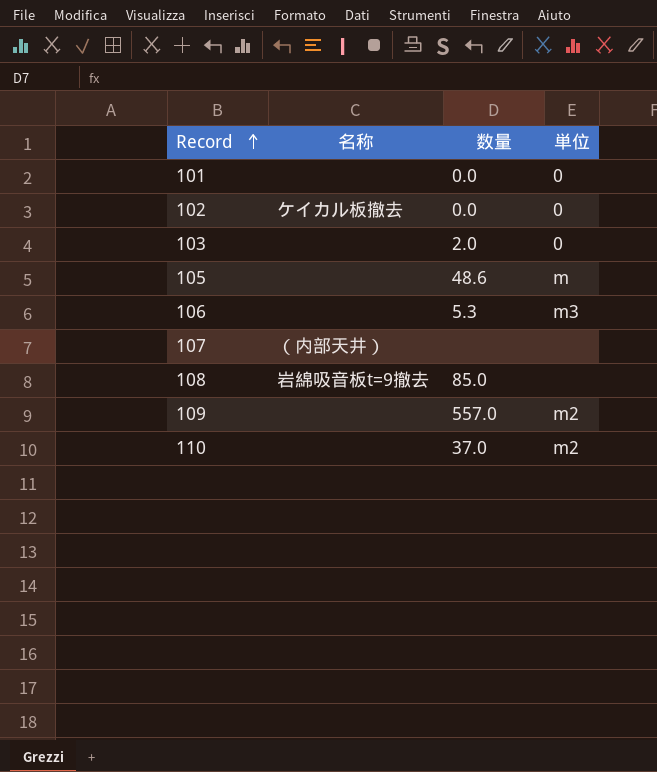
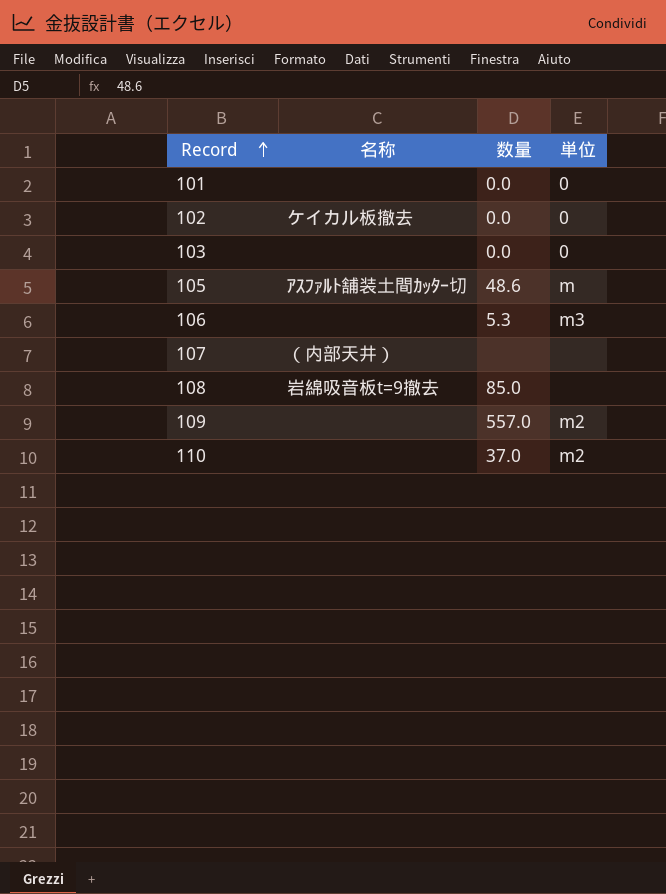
103 | 数量: 2.0 -> 0.0
105 | 名称: none -> ｱｽﾌｧﾙﾄ舗装土間ｶｯﾀｰ切

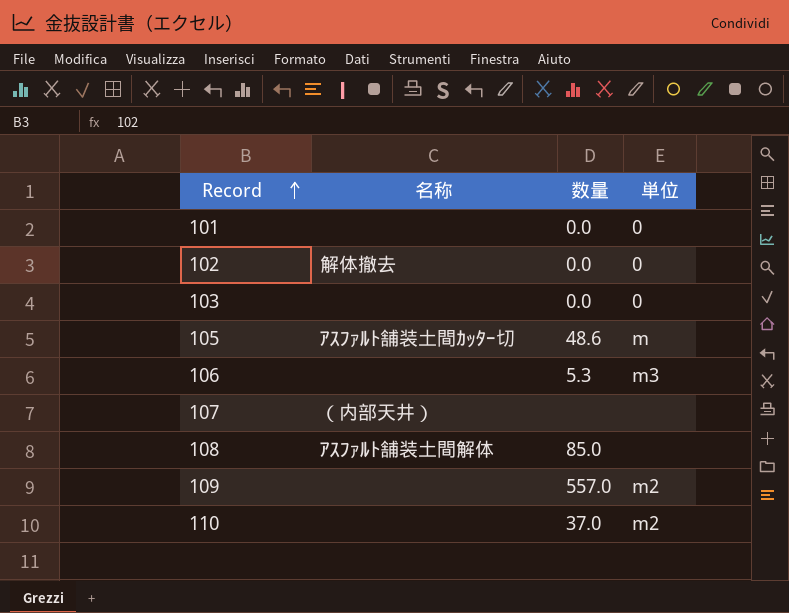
102 | 名称: ケイカル板撤去 -> 解体撤去
108 | 名称: 岩綿吸音板t=9撤去 -> ｱｽﾌｧﾙﾄ舗装土間解体

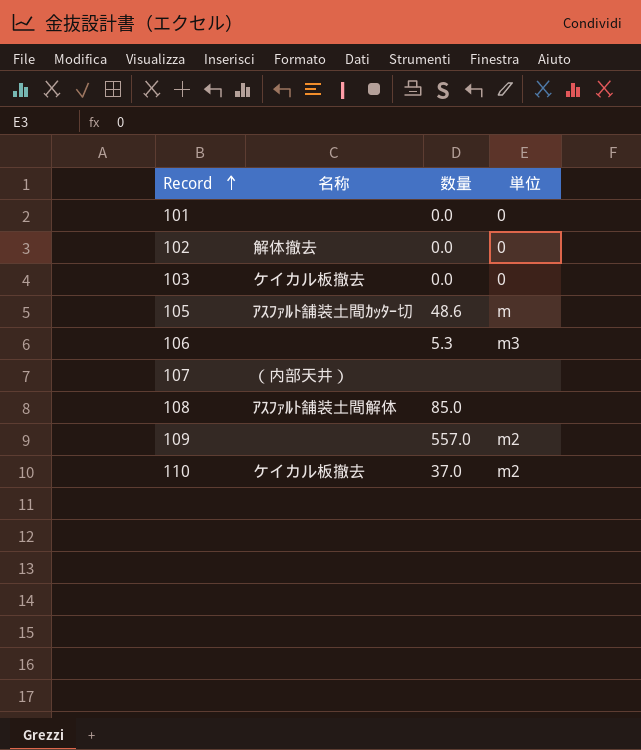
103 | 名称: none -> ケイカル板撤去
110 | 名称: none -> ケイカル板撤去

